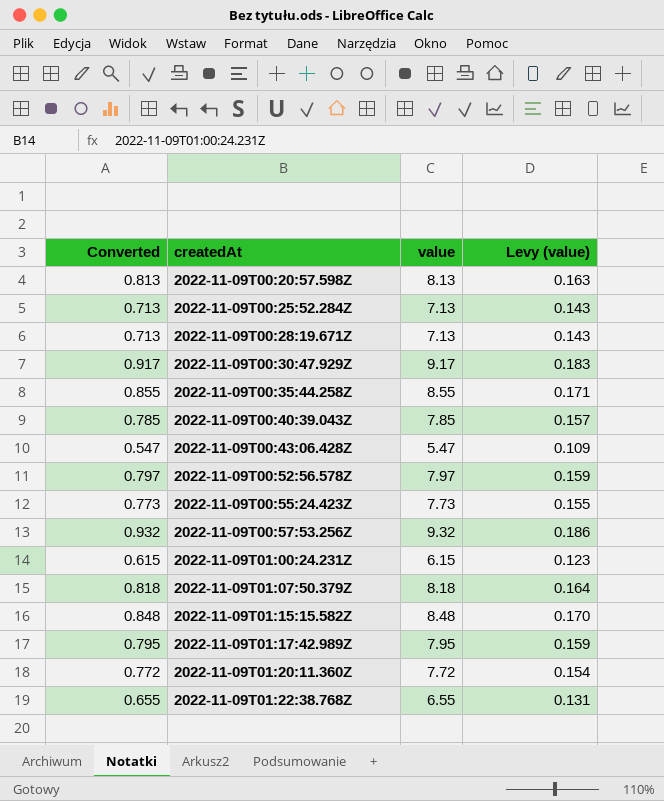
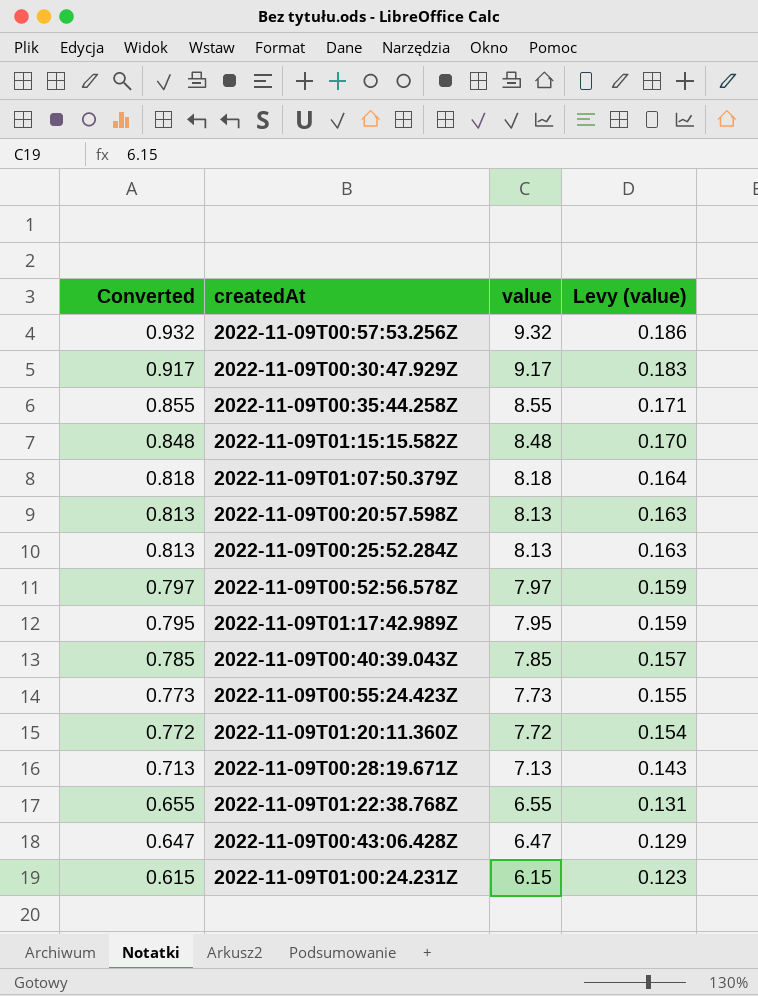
row order: createdAt ascending -> Converted descending
2022-11-09T00:25:52.284Z | Converted: 0.713 -> 0.813
2022-11-09T00:25:52.284Z | value: 7.13 -> 8.13
2022-11-09T00:25:52.284Z | Levy (value): 0.143 -> 0.163
2022-11-09T00:43:06.428Z | Converted: 0.547 -> 0.647
2022-11-09T00:43:06.428Z | value: 5.47 -> 6.47
2022-11-09T00:43:06.428Z | Levy (value): 0.109 -> 0.129

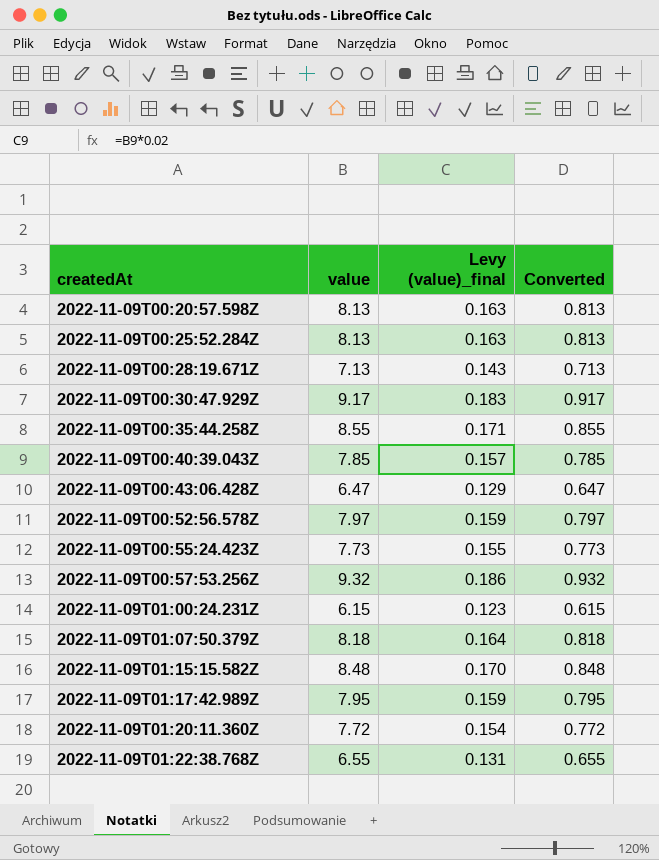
row order: Converted descending -> createdAt ascending
column name: Levy (value) -> Levy (value)_final
column Converted | position: 1 -> 4

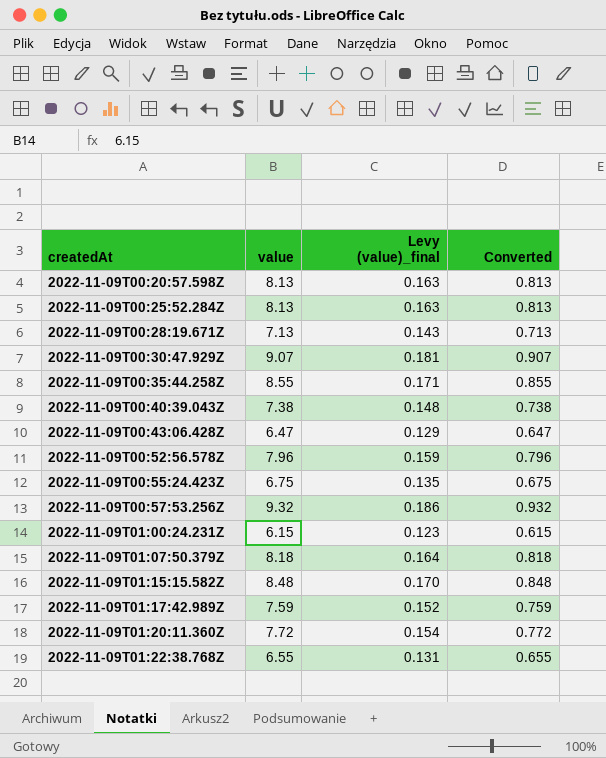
2022-11-09T00:30:47.929Z | value: 9.17 -> 9.07
2022-11-09T00:30:47.929Z | Levy (value)_final: 0.183 -> 0.181
2022-11-09T00:30:47.929Z | Converted: 0.917 -> 0.907
2022-11-09T00:40:39.043Z | value: 7.85 -> 7.38
2022-11-09T00:40:39.043Z | Levy (value)_final: 0.157 -> 0.148
2022-11-09T00:40:39.043Z | Converted: 0.785 -> 0.738
2022-11-09T00:52:56.578Z | value: 7.97 -> 7.96
2022-11-09T00:52:56.578Z | Converted: 0.797 -> 0.796
2022-11-09T00:55:24.423Z | value: 7.73 -> 6.75
2022-11-09T00:55:24.423Z | Levy (value)_final: 0.155 -> 0.135
2022-11-09T00:55:24.423Z | Converted: 0.773 -> 0.675
2022-11-09T01:17:42.989Z | value: 7.95 -> 7.59
2022-11-09T01:17:42.989Z | Levy (value)_final: 0.159 -> 0.152
2022-11-09T01:17:42.989Z | Converted: 0.795 -> 0.759

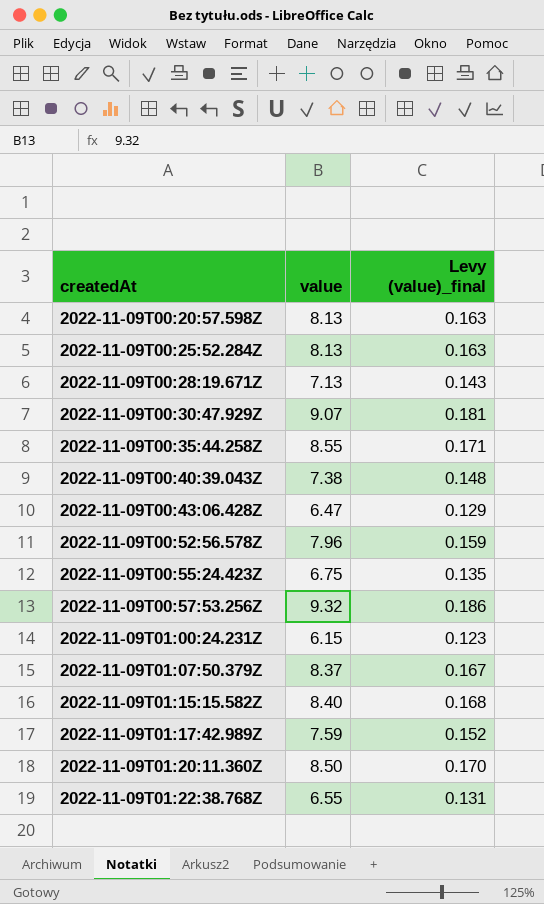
column Converted | formula: [value] * 0.1 -> none
2022-11-09T01:07:50.379Z | value: 8.18 -> 8.37
2022-11-09T01:07:50.379Z | Levy (value)_final: 0.164 -> 0.167
2022-11-09T01:15:15.582Z | value: 8.48 -> 8.40
2022-11-09T01:15:15.582Z | Levy (value)_final: 0.170 -> 0.168
2022-11-09T01:20:11.360Z | value: 7.72 -> 8.50
2022-11-09T01:20:11.360Z | Levy (value)_final: 0.154 -> 0.170

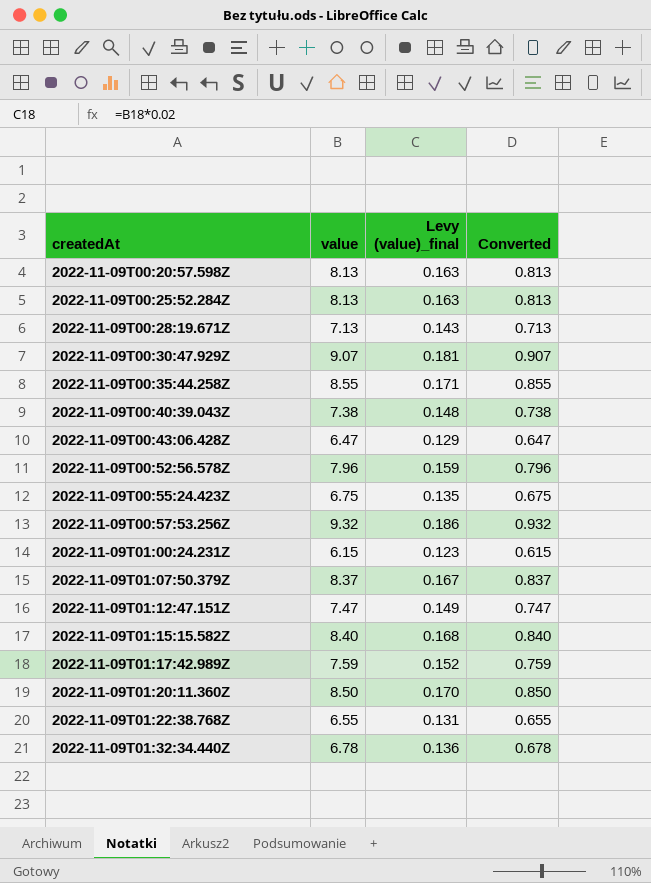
column Converted | formula: none -> [value] * 0.1
row 2022-11-09T01:12:47.151Z: none -> 7.47 | 0.149 | 0.747
row 2022-11-09T01:32:34.440Z: none -> 6.78 | 0.136 | 0.678

